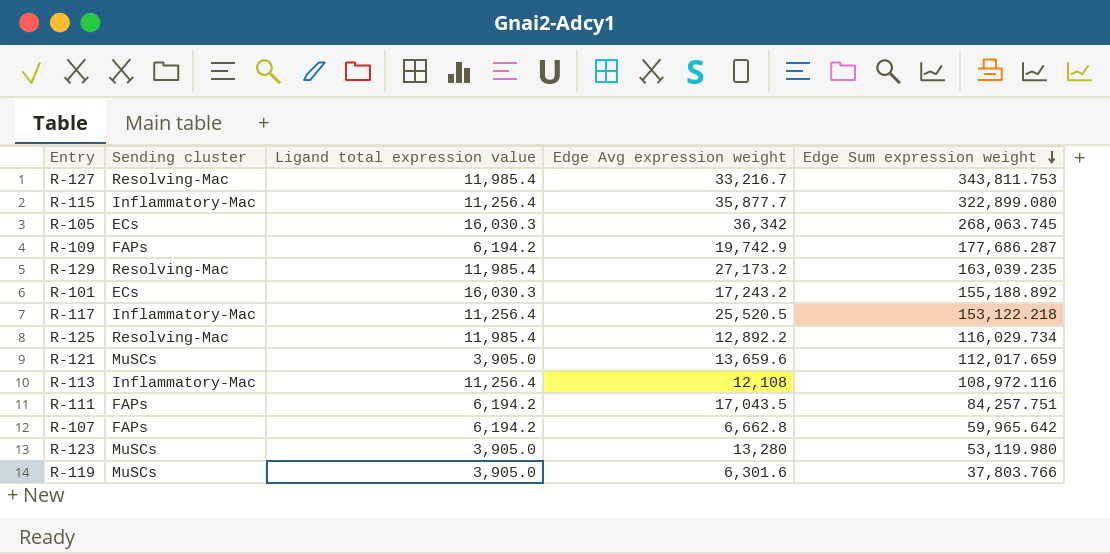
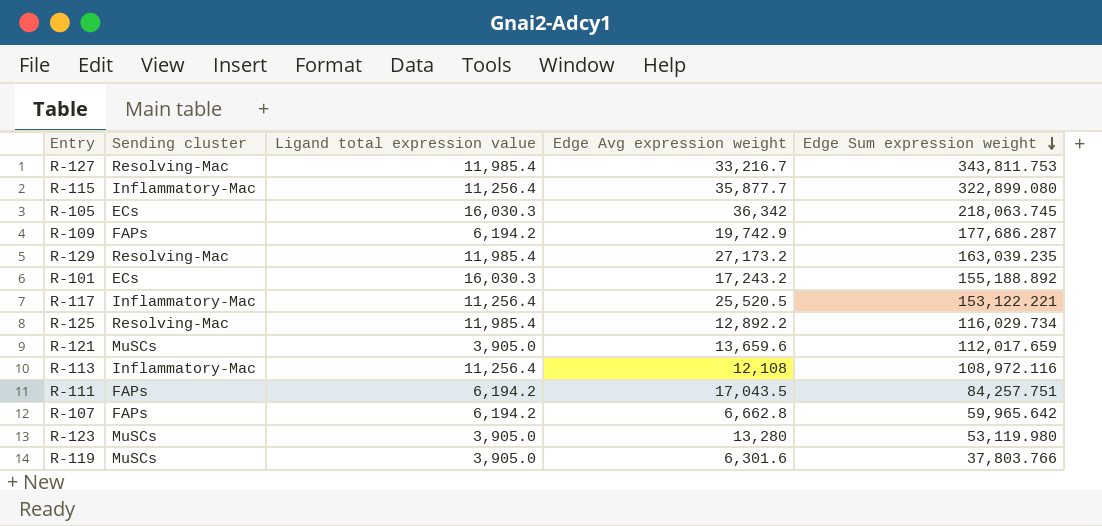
R-105 | Edge Sum expression weight: 268,063.745 -> 218,063.745
R-117 | Edge Sum expression weight: 153,122.218 -> 153,122.221

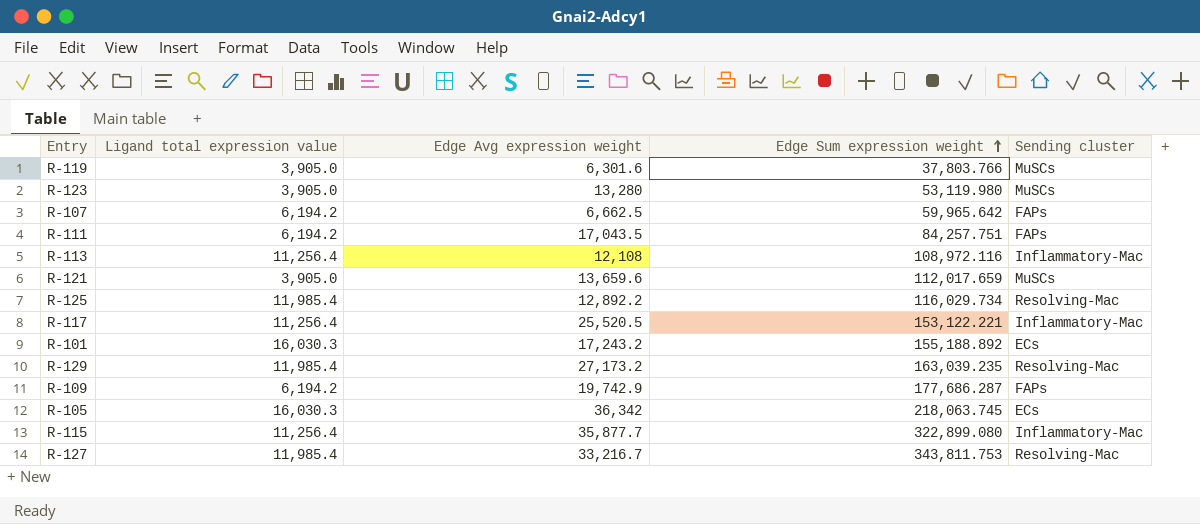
row order: Edge Sum expression weight descending -> Edge Sum expression weight ascending
column Sending cluster | position: 2 -> 5
R-107 | Edge Avg expression weight: 6,662.8 -> 6,662.5

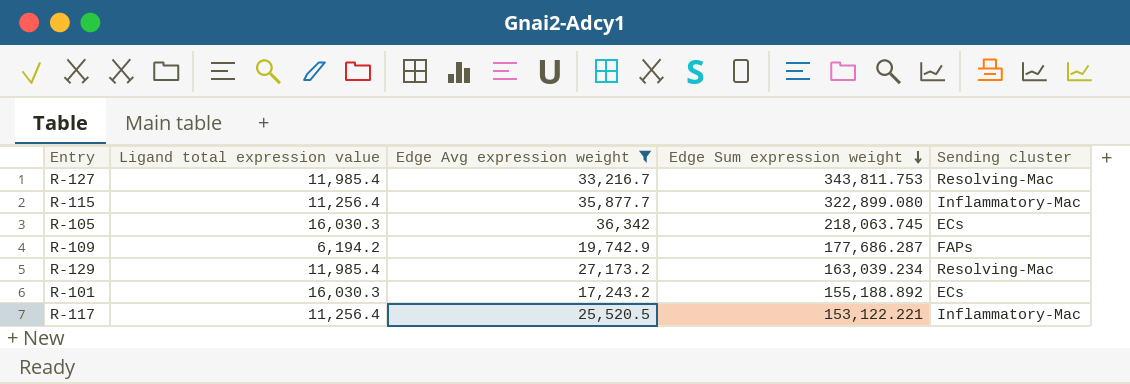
filter: none -> Edge Avg expression weight >= 17,243.2
row order: Edge Sum expression weight ascending -> Edge Sum expression weight descending
R-129 | Edge Sum expression weight: 163,039.235 -> 163,039.234

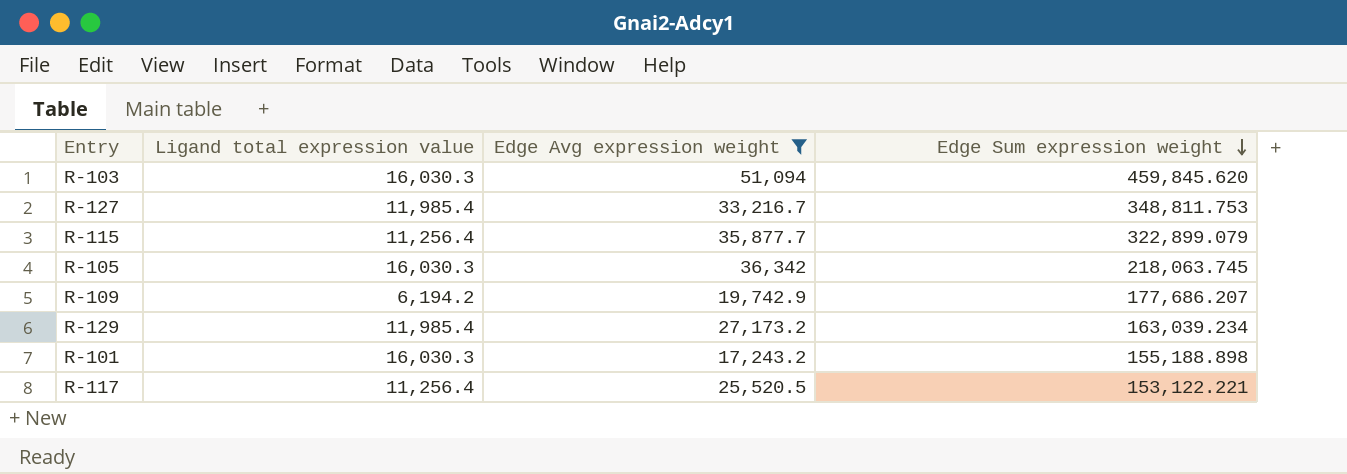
column Sending cluster | position: 5 -> none
row R-103: none -> 16,030.3 | 51,094 | 459,845.620
R-127 | Edge Sum expression weight: 343,811.753 -> 348,811.753
R-115 | Edge Sum expression weight: 322,899.080 -> 322,899.079
R-109 | Edge Sum expression weight: 177,686.287 -> 177,686.207
R-101 | Edge Sum expression weight: 155,188.892 -> 155,188.898

